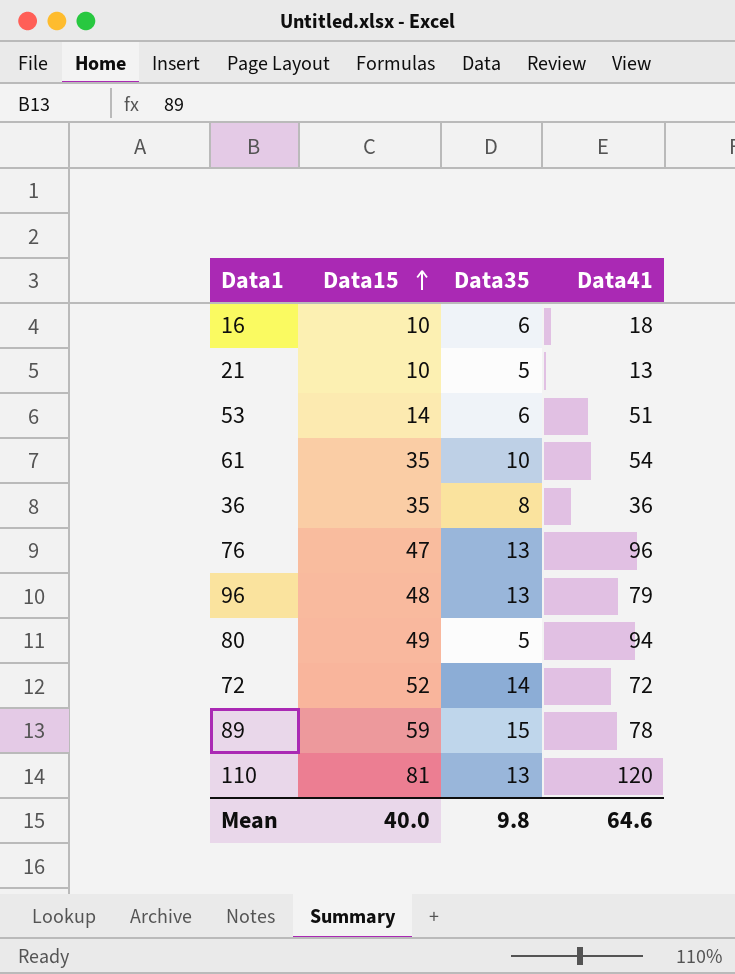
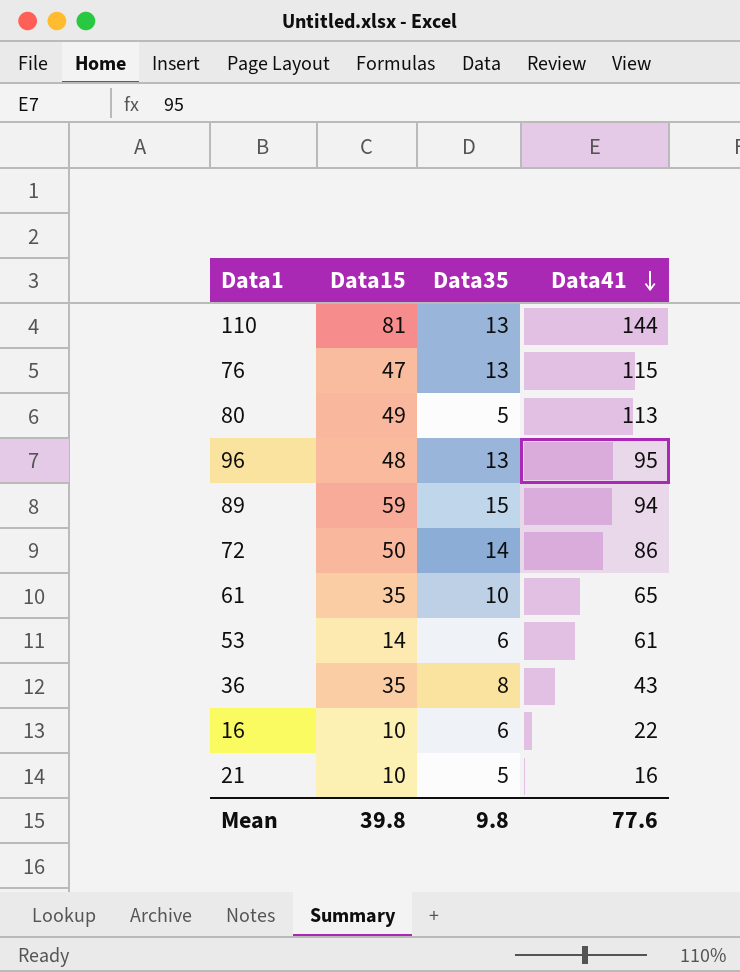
row order: Data15 ascending -> Data41 descending
110 | Data41: 120 -> 144
76 | Data41: 96 -> 115
80 | Data41: 94 -> 113
96 | Data41: 79 -> 95
89 | Data41: 78 -> 94
72 | Data15: 52 -> 50
72 | Data41: 72 -> 86
61 | Data41: 54 -> 65
53 | Data41: 51 -> 61
36 | Data41: 36 -> 43
16 | Data41: 18 -> 22
21 | Data41: 13 -> 16
Mean | Data15: 40.0 -> 39.8
Mean | Data41: 64.6 -> 77.6

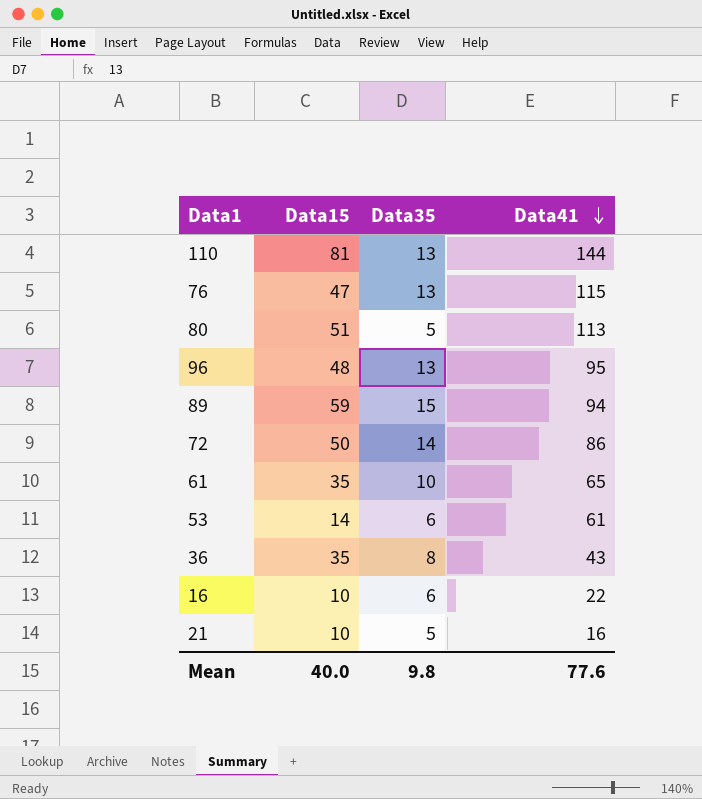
80 | Data15: 49 -> 51
Mean | Data15: 39.8 -> 40.0

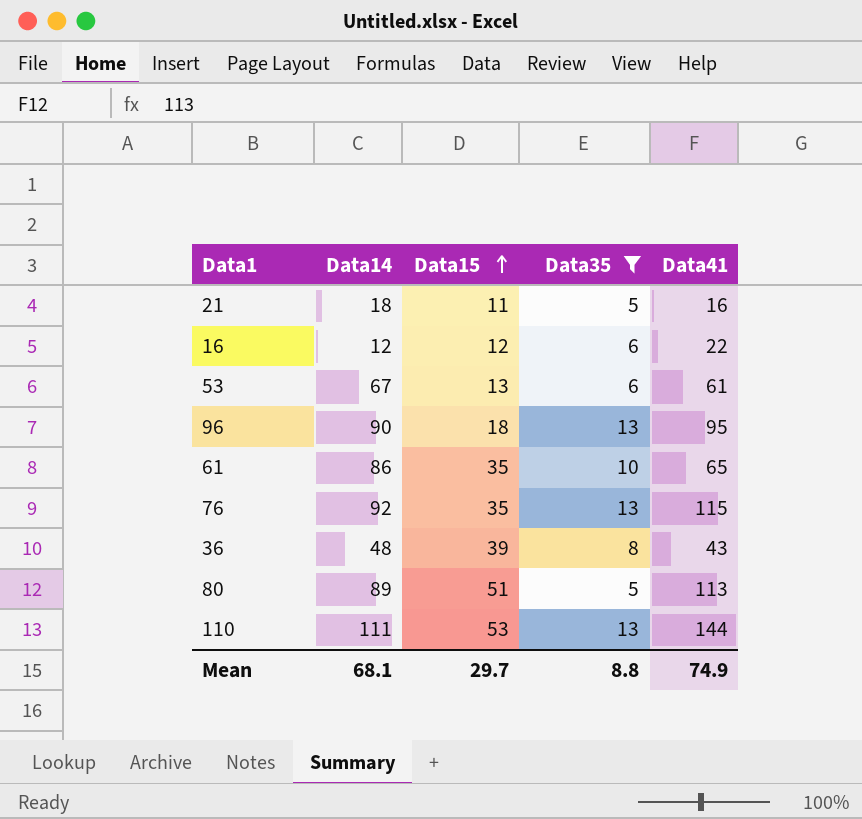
filter: none -> Data35 <= 13
row order: Data41 descending -> Data15 ascending
column Data14 | position: none -> 2
21 | Data15: 10 -> 11
16 | Data15: 10 -> 12
53 | Data15: 14 -> 13
96 | Data15: 48 -> 18
76 | Data15: 47 -> 35
36 | Data15: 35 -> 39
110 | Data15: 81 -> 53
Mean | Data15: 40.0 -> 29.7
Mean | Data35: 9.8 -> 8.8
Mean | Data41: 77.6 -> 74.9

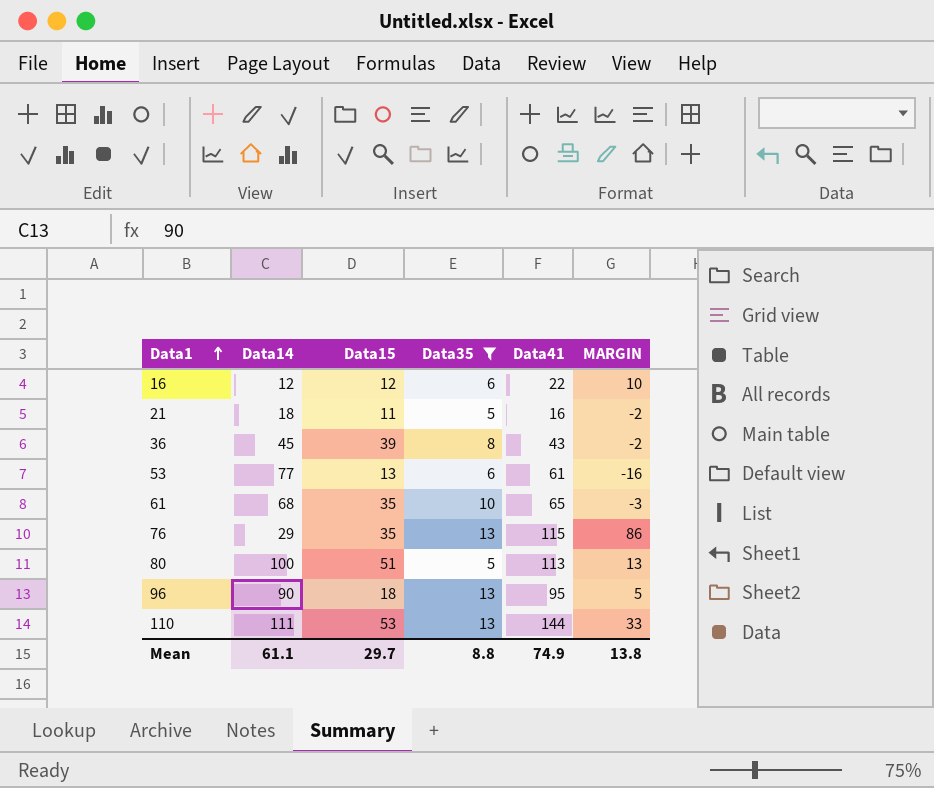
row order: Data15 ascending -> Data1 ascending
column MARGIN | formula: none -> [Data41] - [Data14]
36 | Data14: 48 -> 45
53 | Data14: 67 -> 77
61 | Data14: 86 -> 68
76 | Data14: 92 -> 29
80 | Data14: 89 -> 100
Mean | Data14: 68.1 -> 61.1

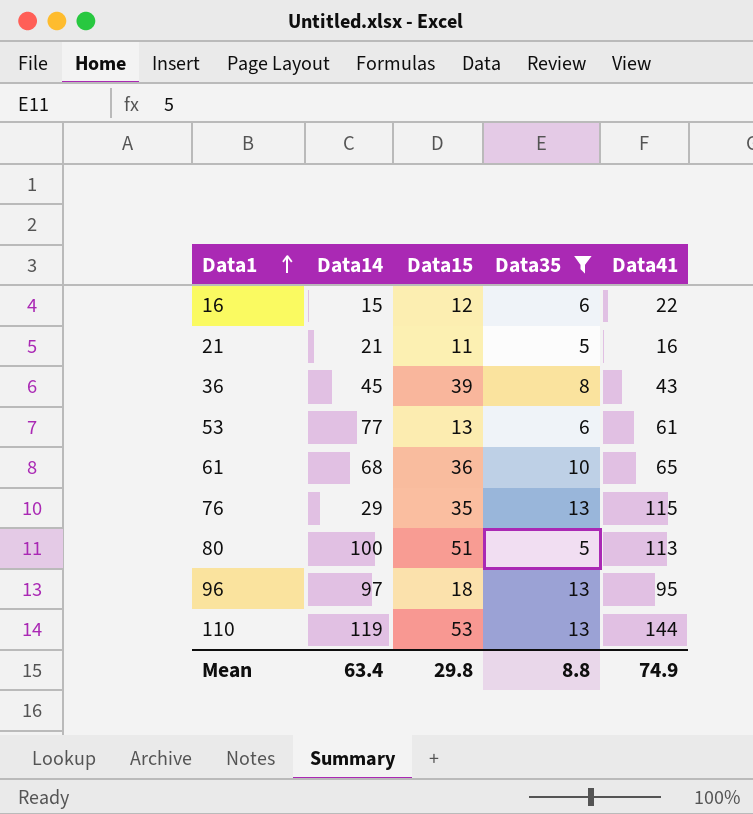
column MARGIN | formula: [Data41] - [Data14] -> none
16 | Data14: 12 -> 15
21 | Data14: 18 -> 21
61 | Data15: 35 -> 36
96 | Data14: 90 -> 97
110 | Data14: 111 -> 119
Mean | Data14: 61.1 -> 63.4
Mean | Data15: 29.7 -> 29.8

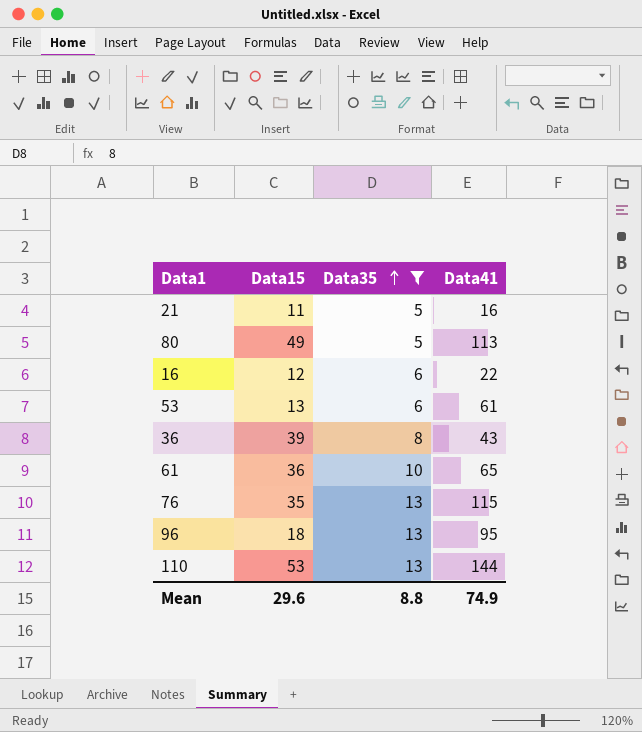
row order: Data1 ascending -> Data35 ascending
column Data14 | position: 2 -> none
80 | Data15: 51 -> 49
Mean | Data15: 29.8 -> 29.6

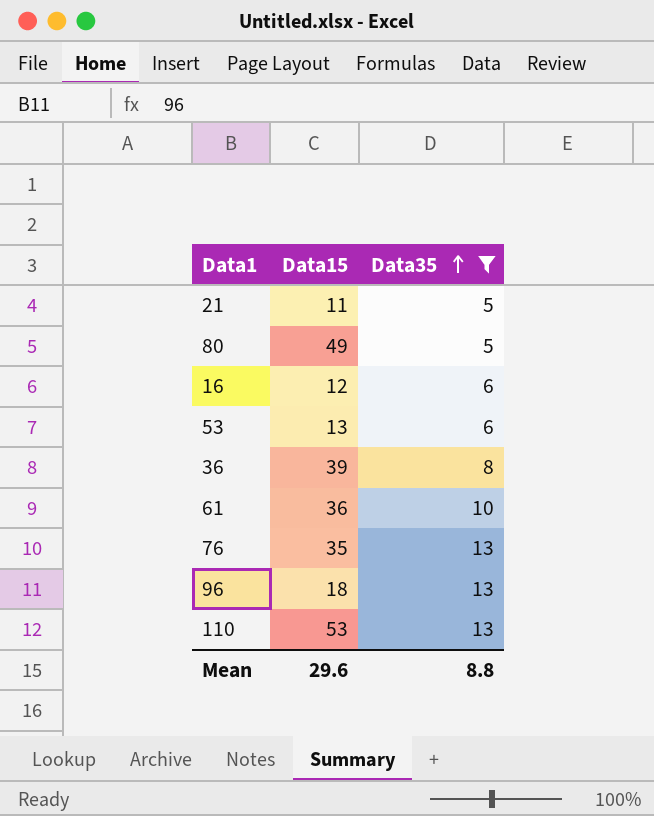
column Data41 | position: 4 -> none

